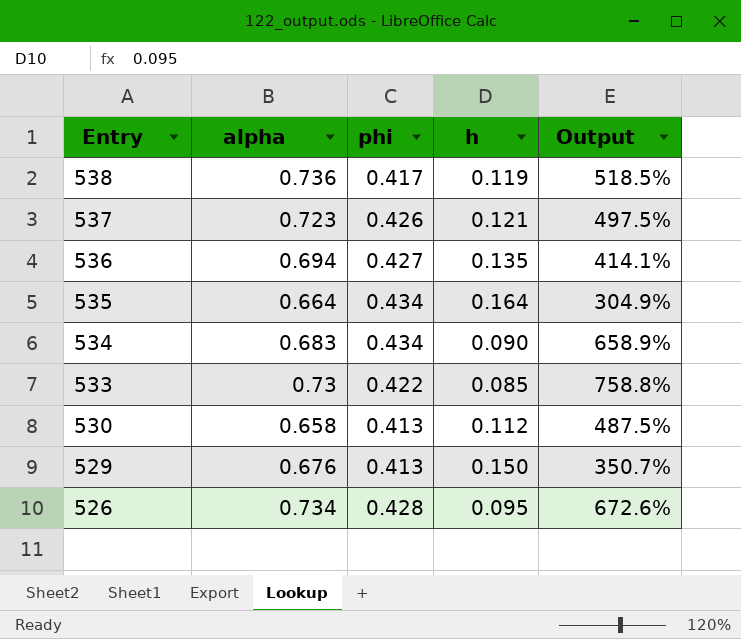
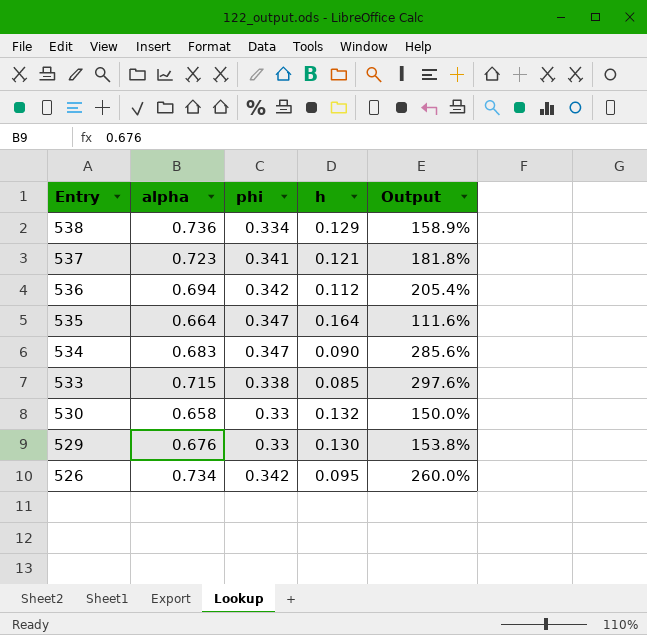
column Output | formula: ([alpha] - [h]) / [h] -> ([phi] - [h]) / [h]
538 | phi: 0.417 -> 0.334
538 | h: 0.119 -> 0.129
537 | phi: 0.426 -> 0.341
536 | phi: 0.427 -> 0.342
536 | h: 0.135 -> 0.112
535 | phi: 0.434 -> 0.347
534 | phi: 0.434 -> 0.347
533 | alpha: 0.73 -> 0.715
533 | phi: 0.422 -> 0.338
530 | phi: 0.413 -> 0.33
530 | h: 0.112 -> 0.132
529 | phi: 0.413 -> 0.33
529 | h: 0.150 -> 0.130
526 | phi: 0.428 -> 0.342

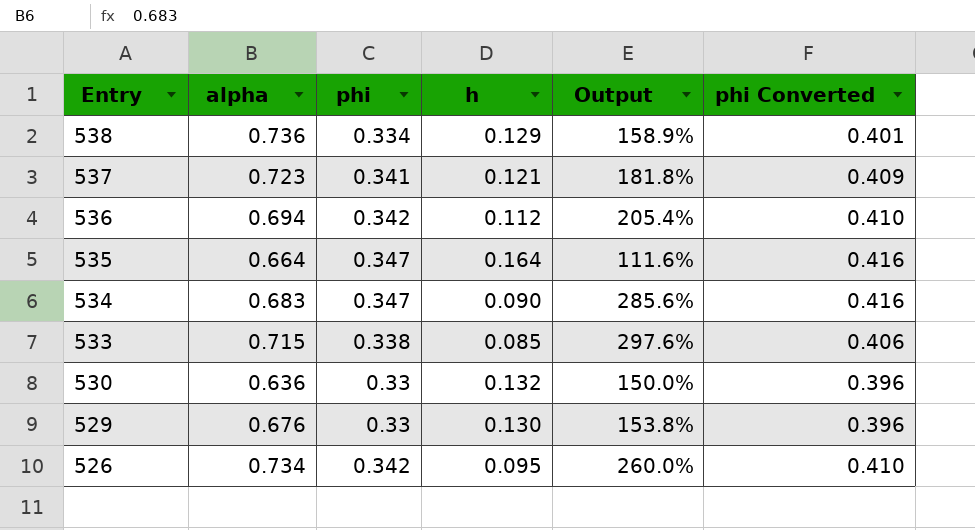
column phi Converted | formula: none -> [phi] * 1.2
530 | alpha: 0.658 -> 0.636

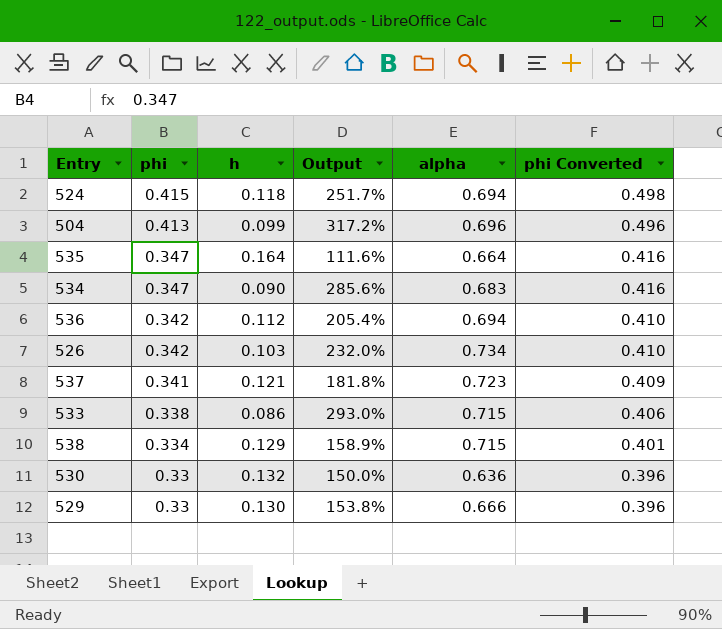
row order: Entry descending -> phi descending
column alpha | position: 2 -> 5
row 524: none -> 0.415 | 0.118 | 251.7% | 0.694 | 0.498
row 504: none -> 0.413 | 0.099 | 317.2% | 0.696 | 0.496
526 | h: 0.095 -> 0.103
526 | Output: 260.0% -> 232.0%
533 | h: 0.085 -> 0.086
533 | Output: 297.6% -> 293.0%
538 | alpha: 0.736 -> 0.715
529 | alpha: 0.676 -> 0.666

